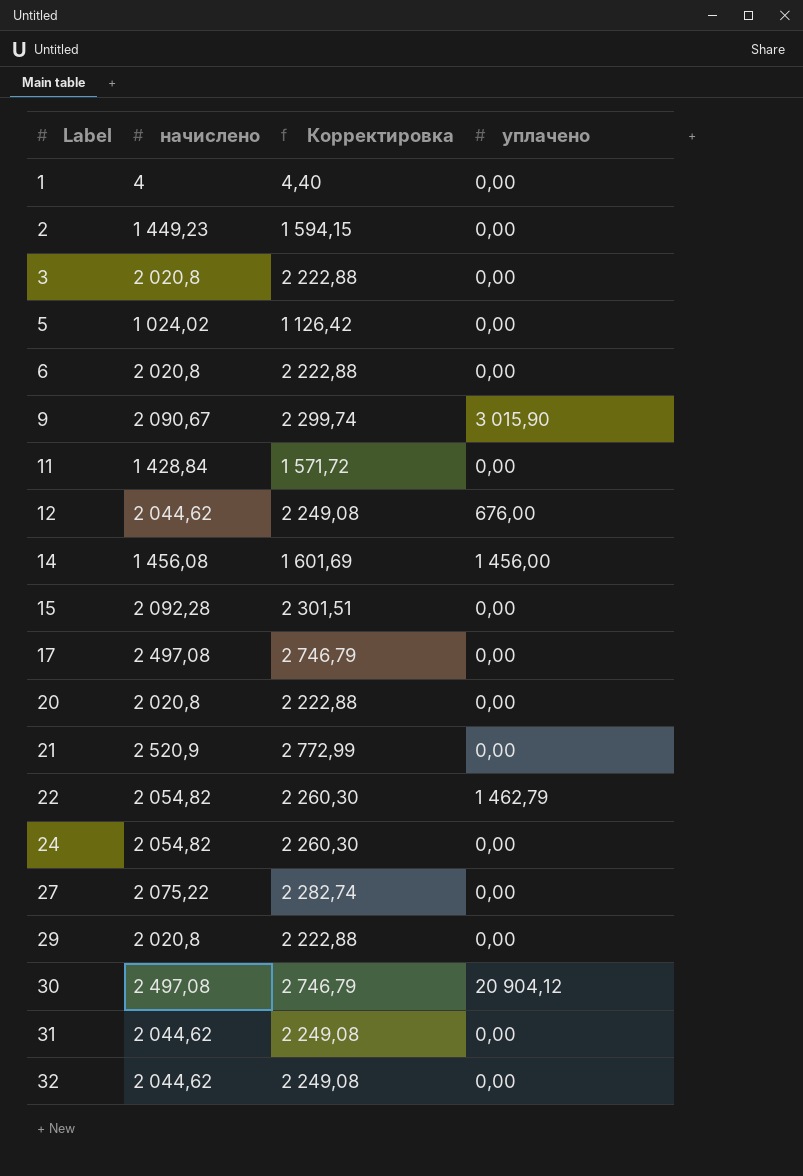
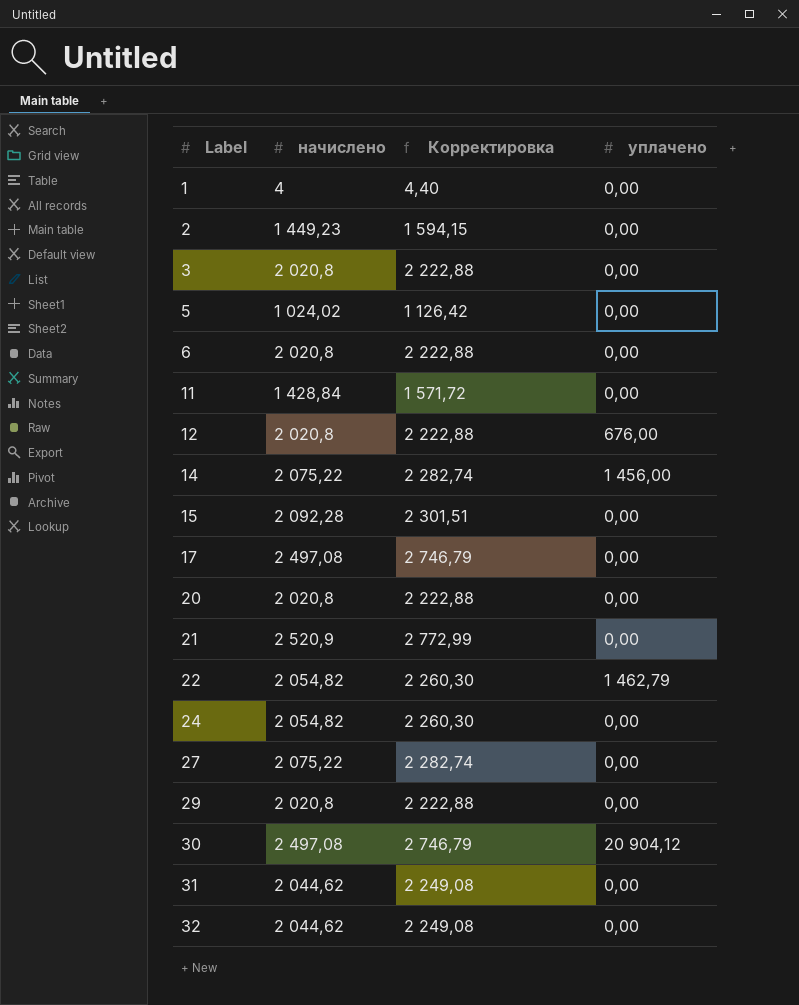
row 9: 2 090,67 | 2 299,74 | 3 015,90 -> none
12 | начислено: 2 044,62 -> 2 020,8
12 | Корректировка: 2 249,08 -> 2 222,88
14 | начислено: 1 456,08 -> 2 075,22
14 | Корректировка: 1 601,69 -> 2 282,74

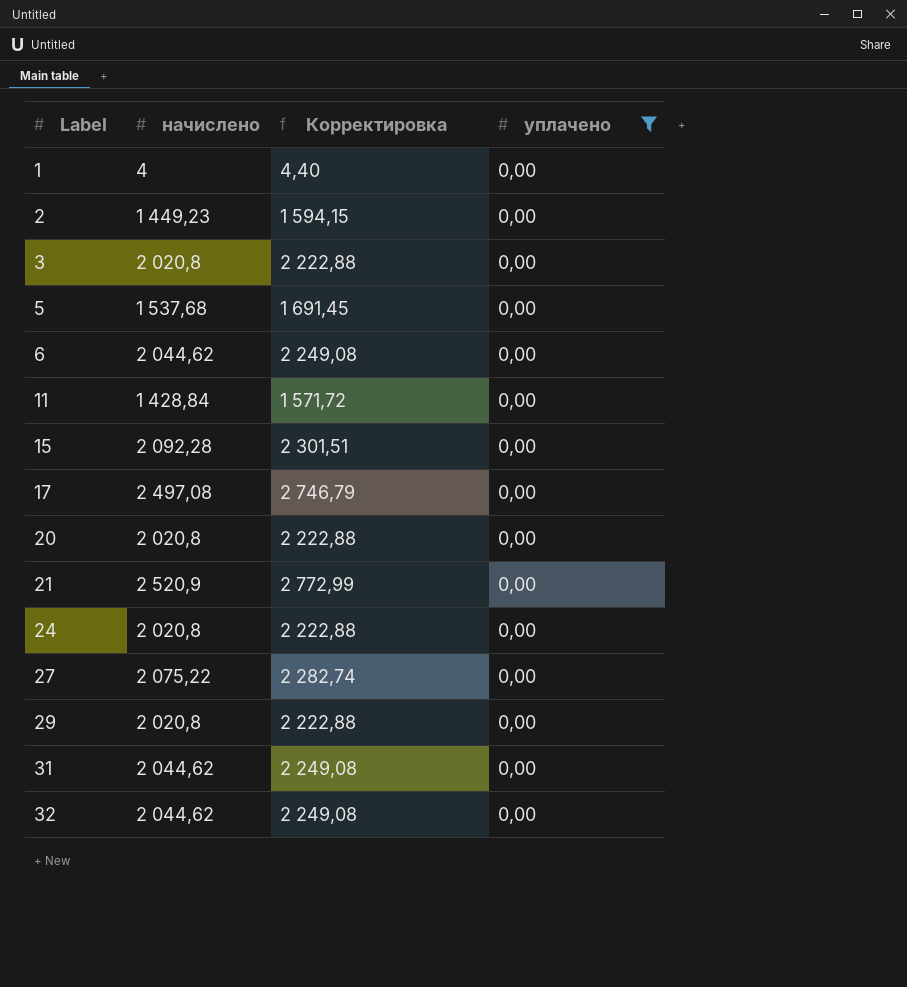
filter: none -> уплачено = 0,00
5 | начислено: 1 024,02 -> 1 537,68
5 | Корректировка: 1 126,42 -> 1 691,45
6 | начислено: 2 020,8 -> 2 044,62
6 | Корректировка: 2 222,88 -> 2 249,08
24 | начислено: 2 054,82 -> 2 020,8
24 | Корректировка: 2 260,30 -> 2 222,88

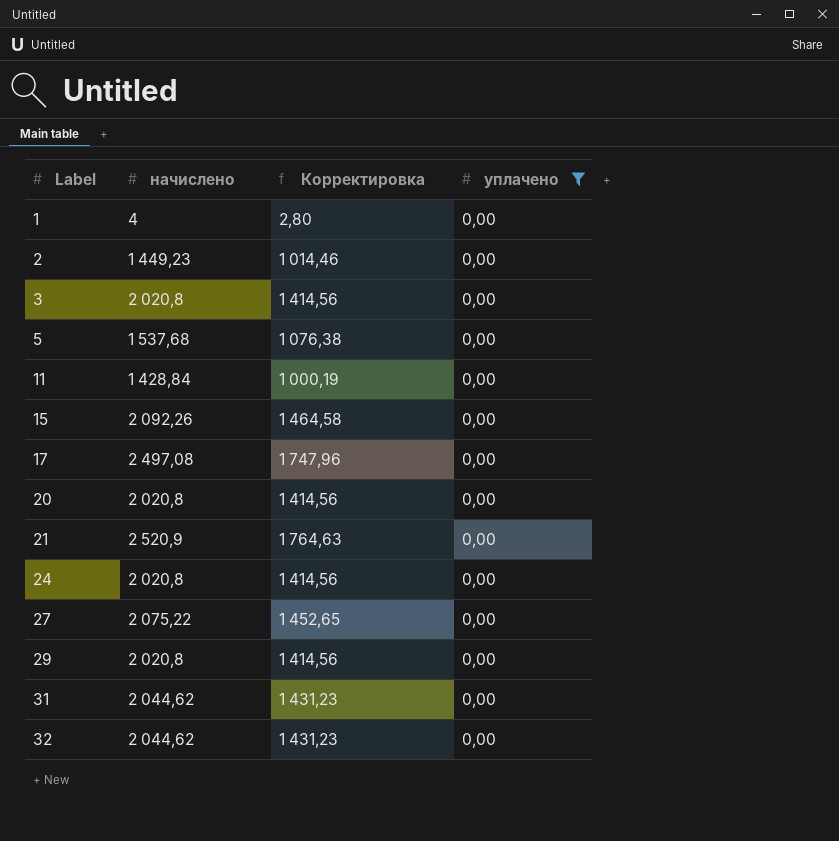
column Корректировка | formula: [начислено] * 1,1 -> [начислено] * 0,7
row 6: 2 044,62 | 2 249,08 | 0,00 -> none
15 | начислено: 2 092,28 -> 2 092,26

